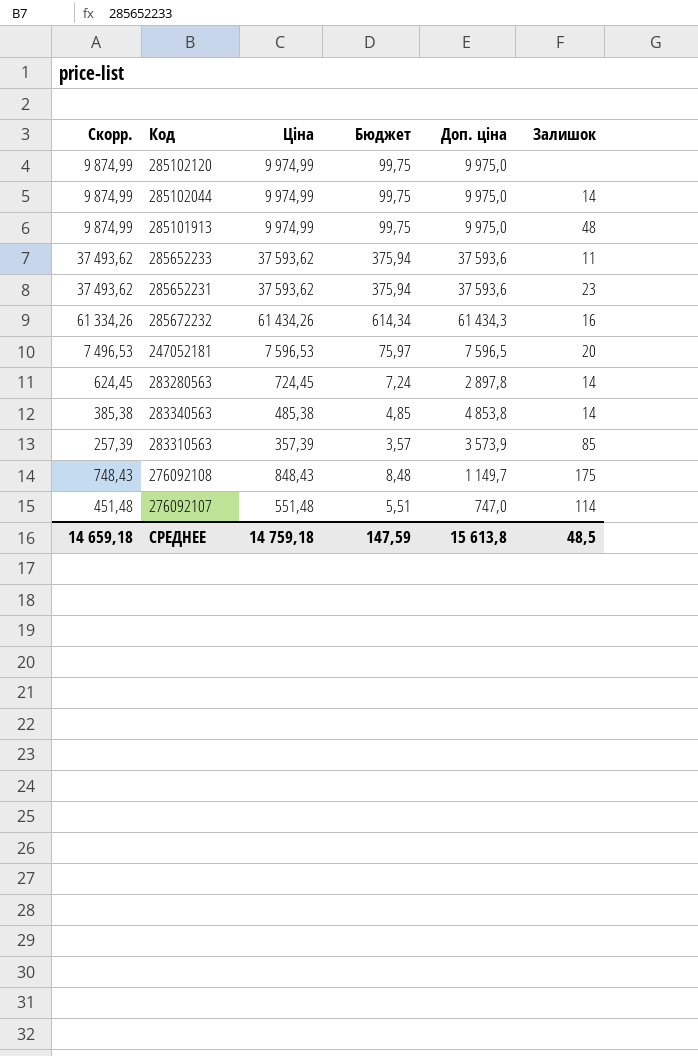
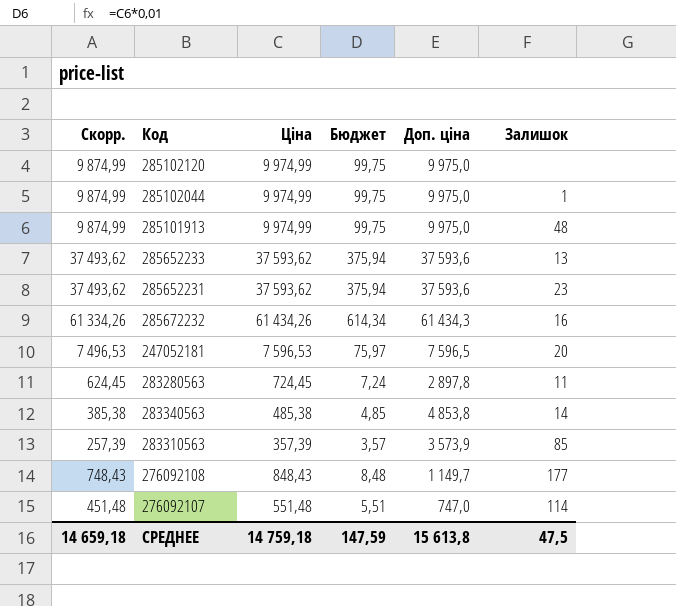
285102044 | Залишок: 14 -> 1
285652233 | Залишок: 11 -> 13
283280563 | Залишок: 14 -> 11
276092108 | Залишок: 175 -> 177
СРЕДНЕЕ | Залишок: 48,5 -> 47,5

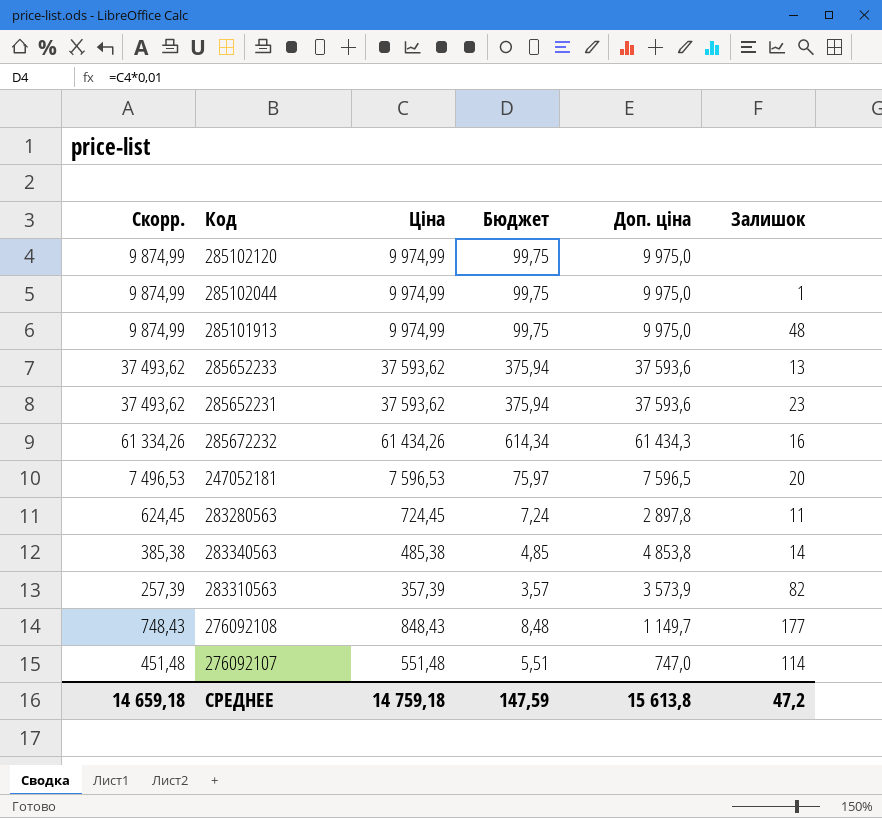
283310563 | Залишок: 85 -> 82
СРЕДНЕЕ | Залишок: 47,5 -> 47,2

